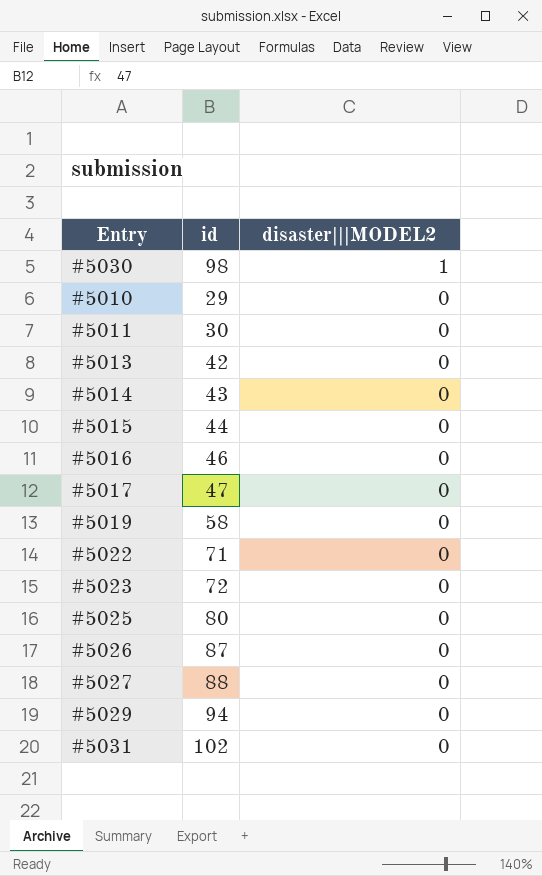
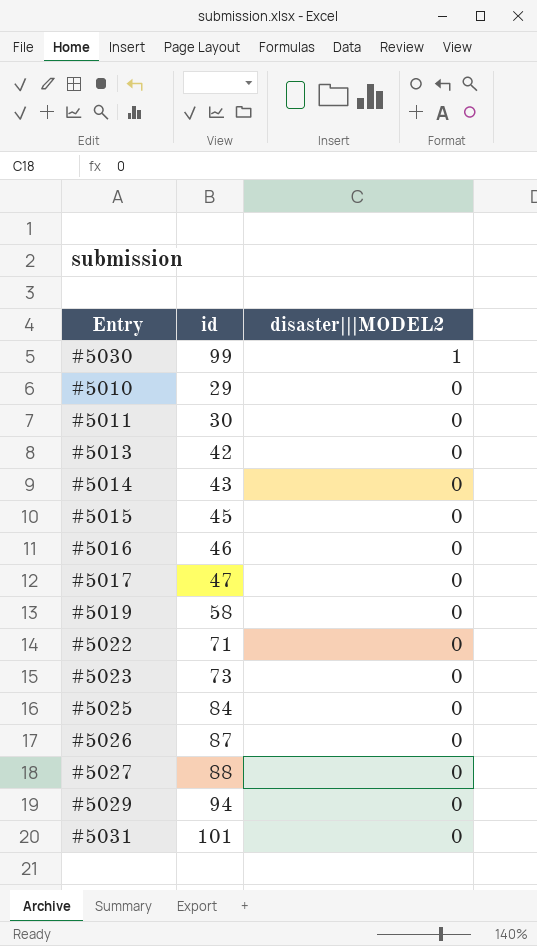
#5030 | id: 98 -> 99
#5015 | id: 44 -> 45
#5023 | id: 72 -> 73
#5025 | id: 80 -> 84
#5031 | id: 102 -> 101

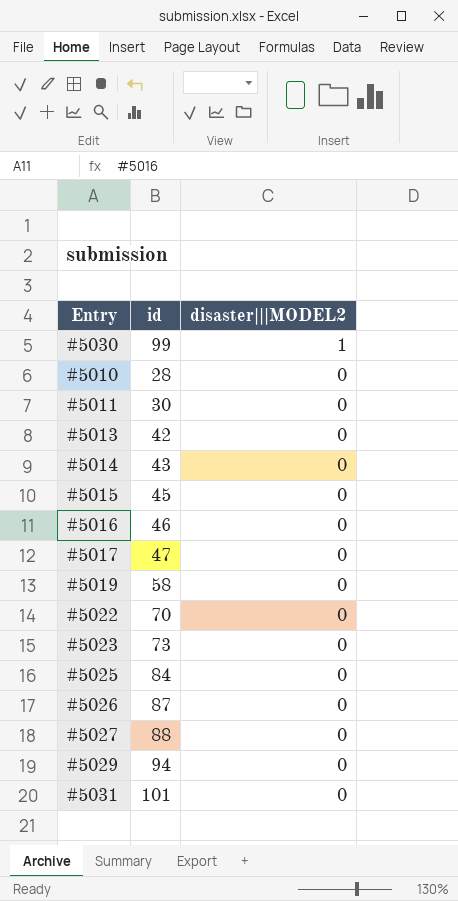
#5010 | id: 29 -> 28
#5022 | id: 71 -> 70

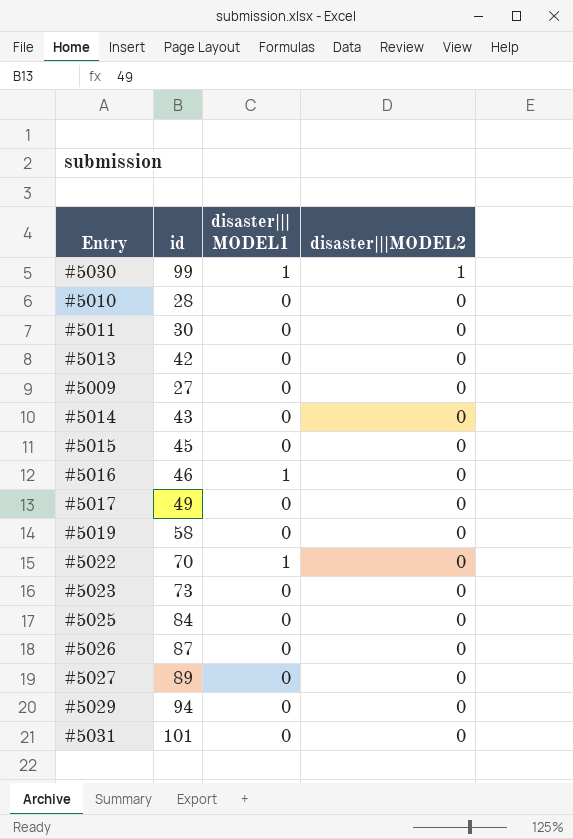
column disaster||| MODEL1 | position: none -> 3
row #5009: none -> 27 | 0 | 0
#5017 | id: 47 -> 49
#5027 | id: 88 -> 89

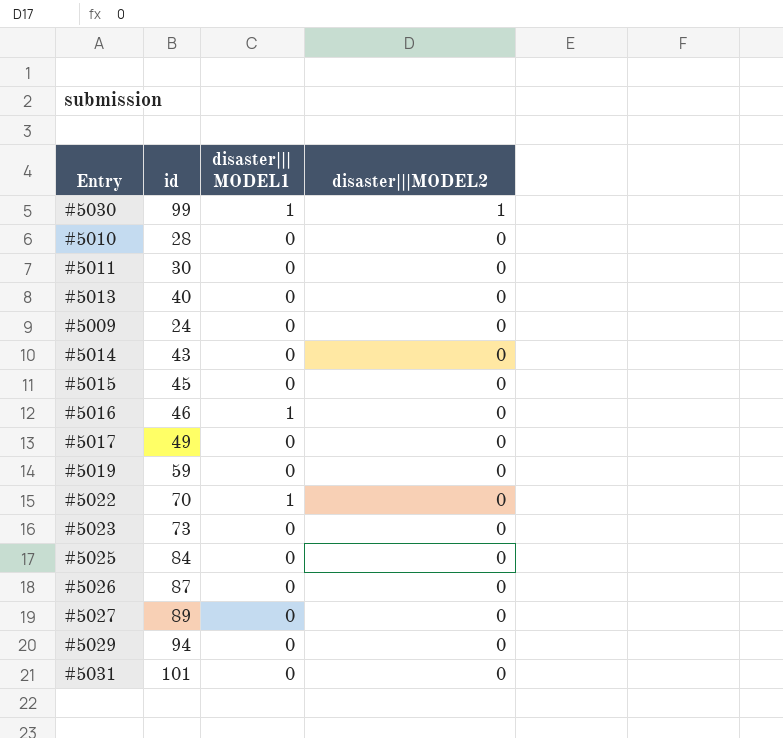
#5013 | id: 42 -> 40
#5009 | id: 27 -> 24
#5019 | id: 58 -> 59

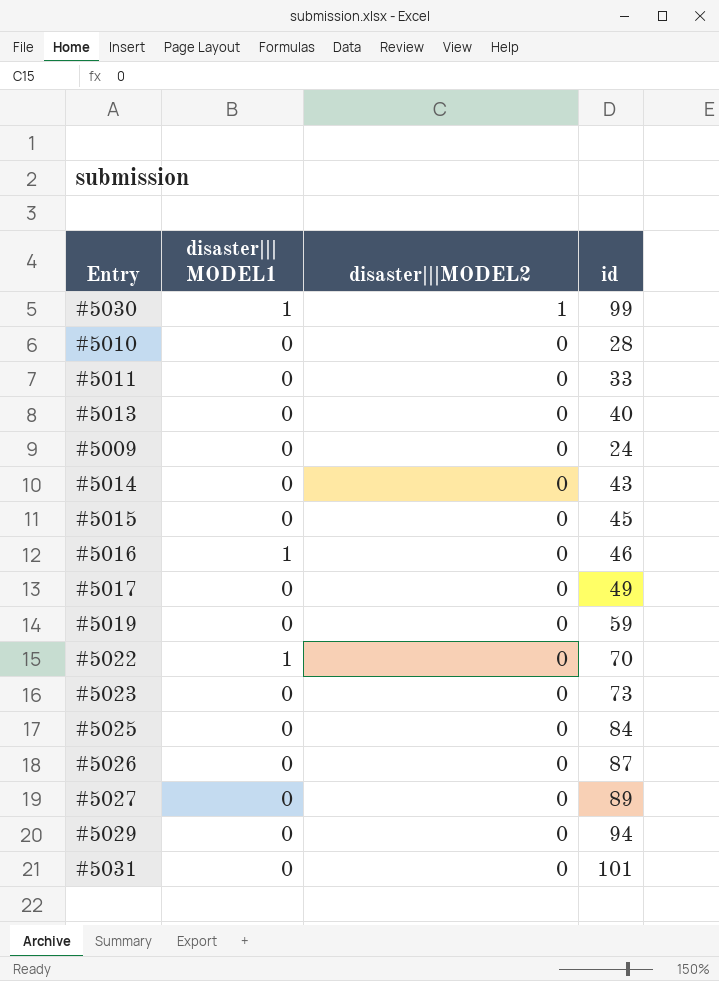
column id | position: 2 -> 4
#5011 | id: 30 -> 33

